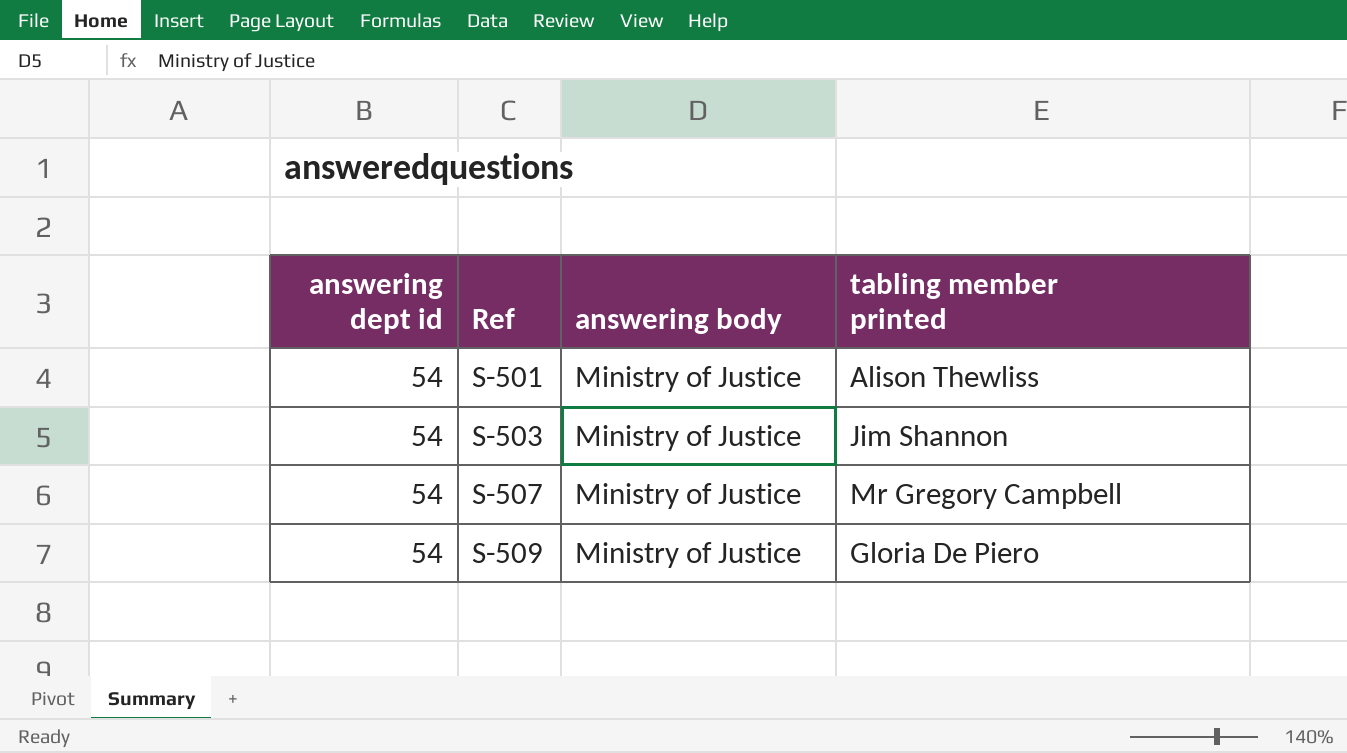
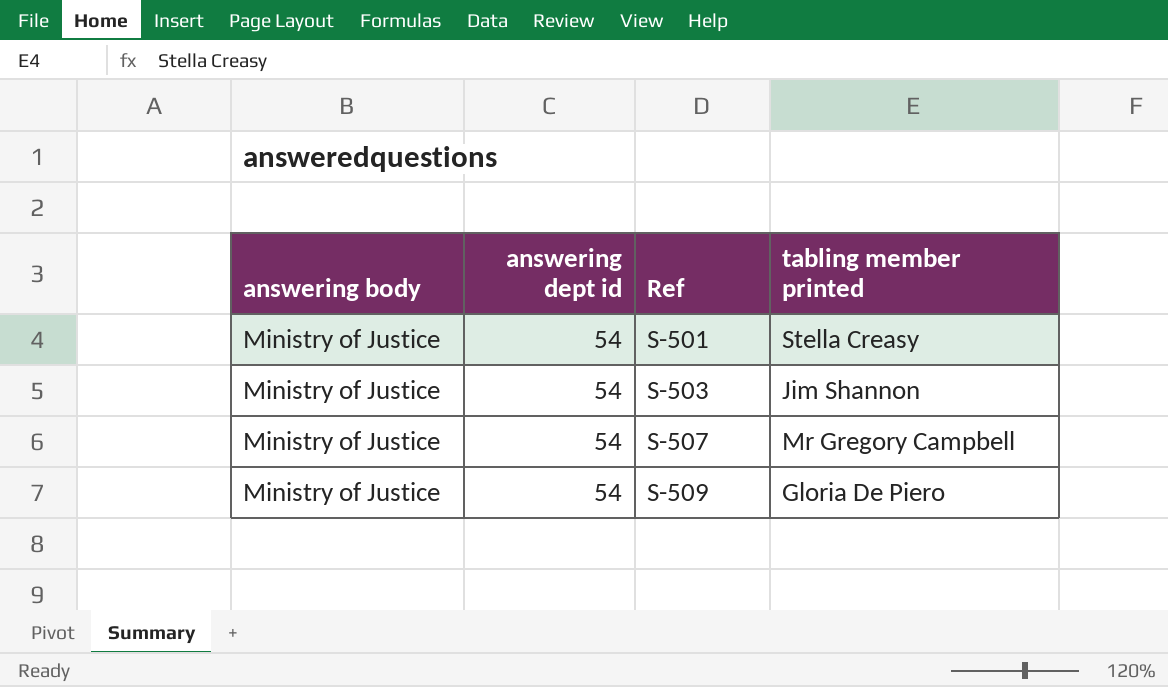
column answering body | position: 3 -> 1
S-501 | tabling member printed: Alison Thewliss -> Stella Creasy

